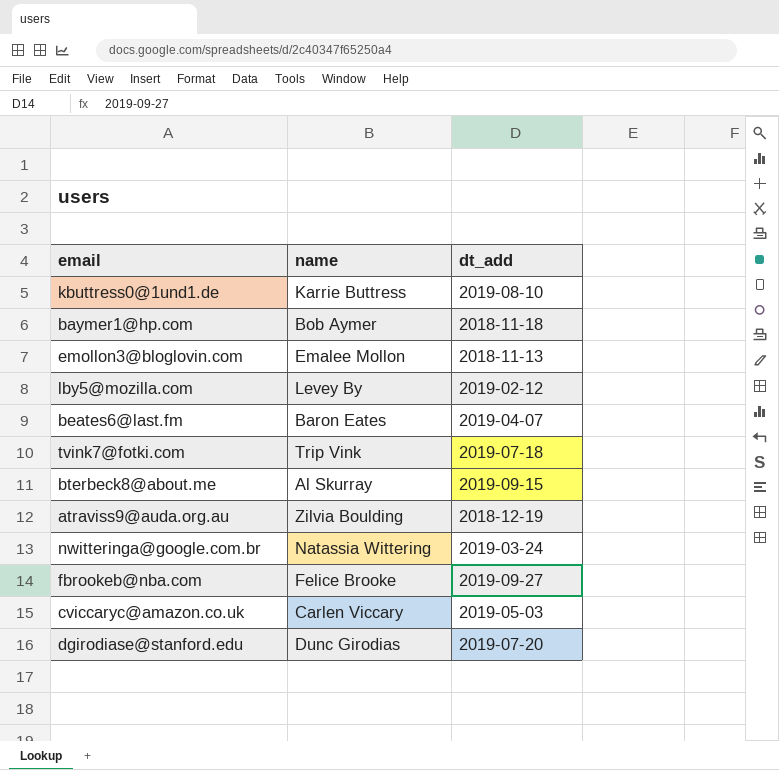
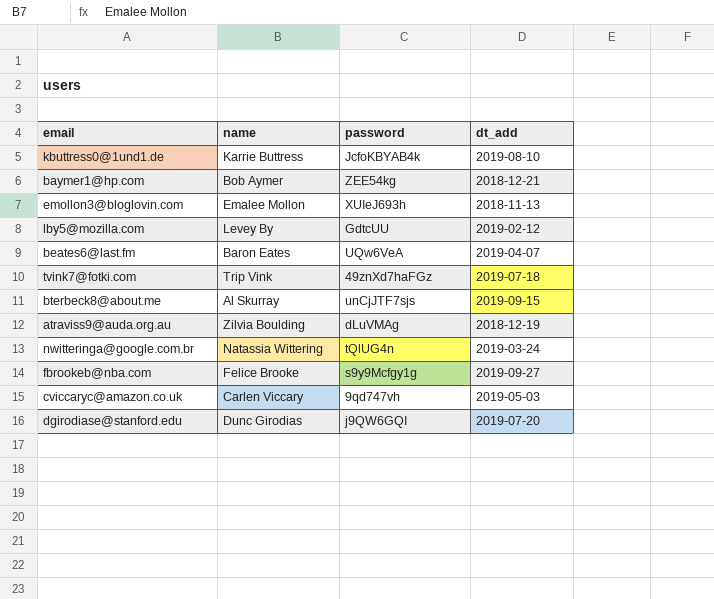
column password | position: none -> 3
baymer1@hp.com | dt_add: 2018-11-18 -> 2018-12-21

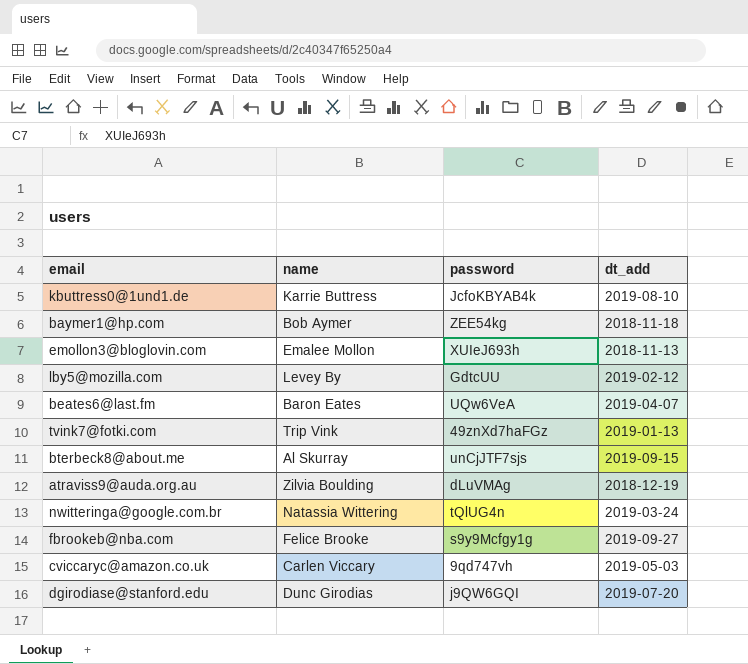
baymer1@hp.com | dt_add: 2018-12-21 -> 2018-11-18
tvink7@fotki.com | dt_add: 2019-07-18 -> 2019-01-13

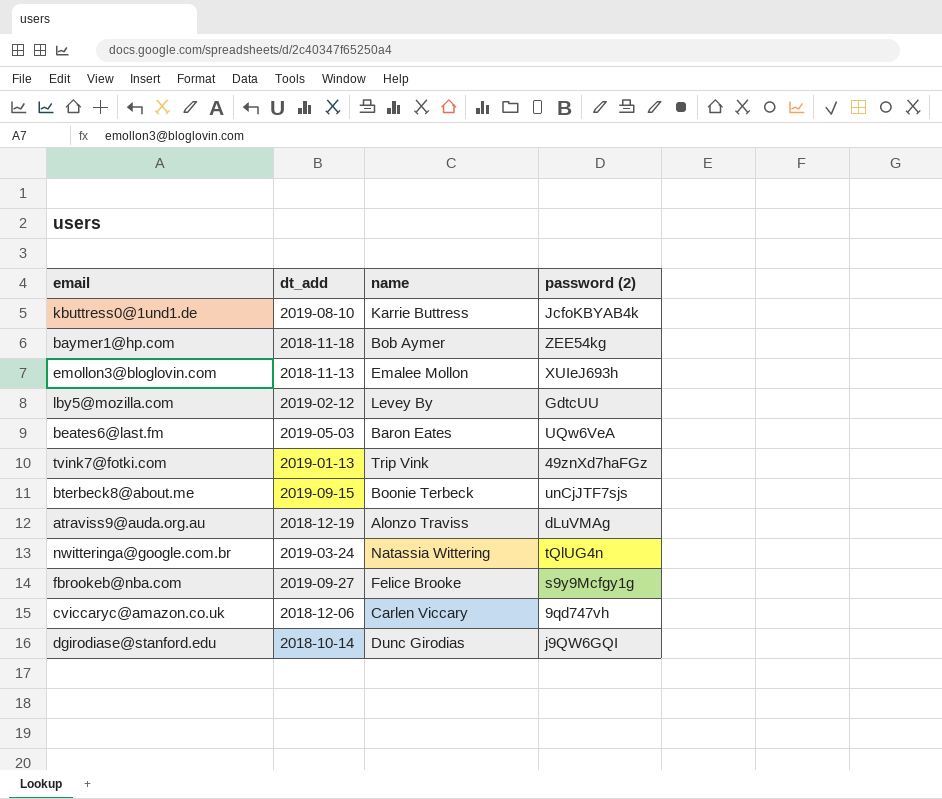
column dt_add | position: 4 -> 2
column name: password -> password (2)
beates6@last.fm | dt_add: 2019-04-07 -> 2019-05-03
bterbeck8@about.me | name: Al Skurray -> Boonie Terbeck
atraviss9@auda.org.au | name: Zilvia Boulding -> Alonzo Traviss
cviccaryc@amazon.co.uk | dt_add: 2019-05-03 -> 2018-12-06
dgirodiase@stanford.edu | dt_add: 2019-07-20 -> 2018-10-14

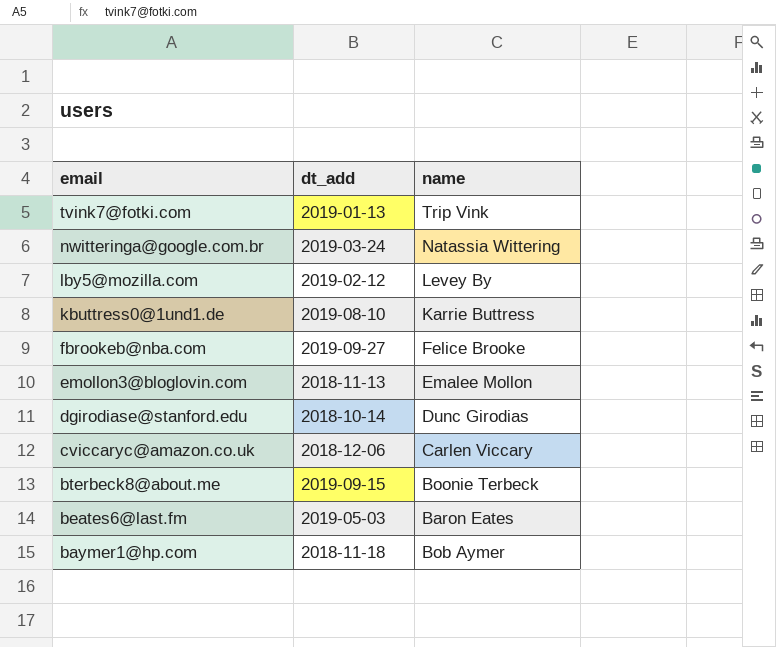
row order: none -> email descending
column password (2) | position: 4 -> none
row atraviss9@auda.org.au: 2018-12-19 | Alonzo Traviss | dLuVMAg -> none

